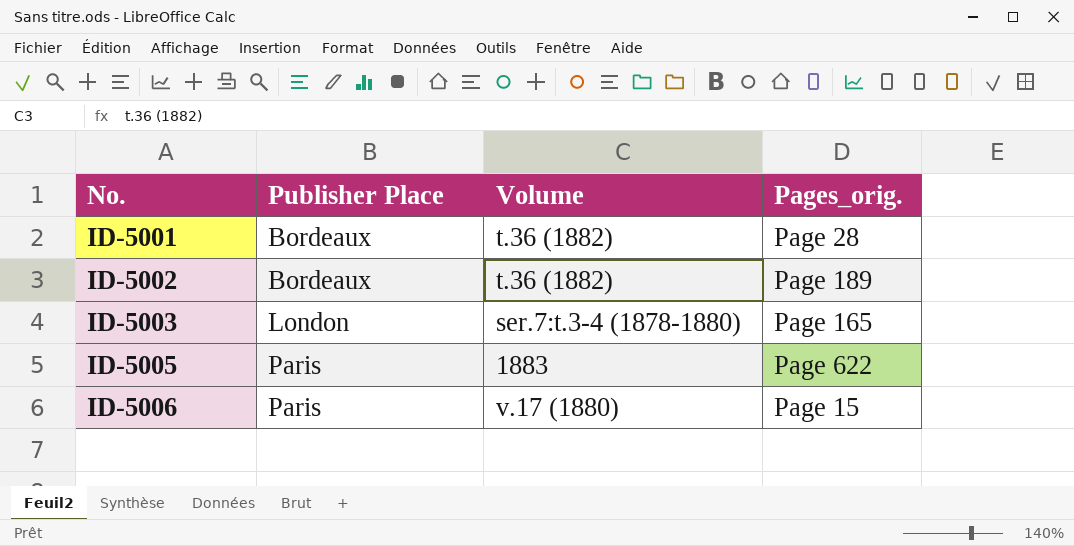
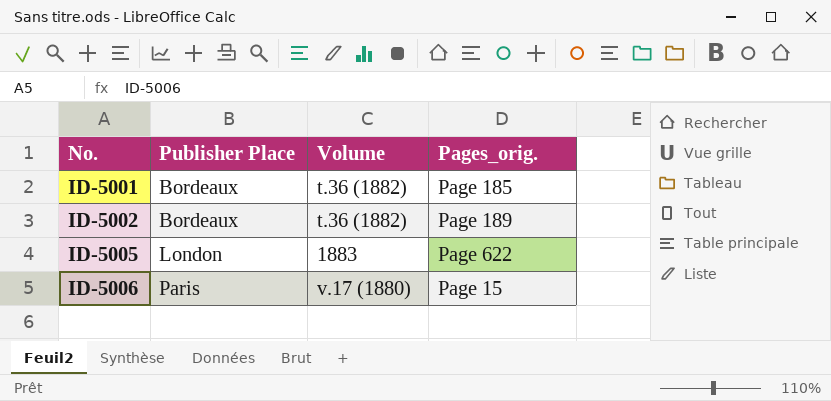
row ID-5003: London | ser.7:t.3-4 (1878-1880) | Page 165 -> none
ID-5001 | Pages_orig.: Page 28 -> Page 185
ID-5005 | Publisher Place: Paris -> London

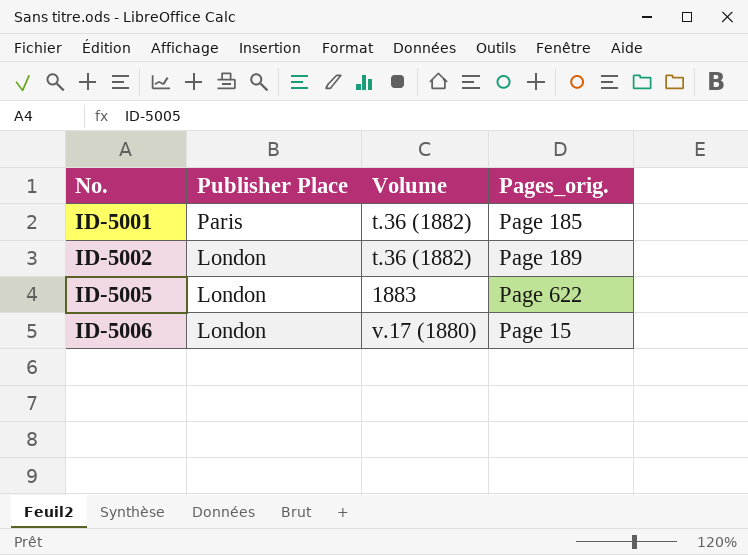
ID-5001 | Publisher Place: Bordeaux -> Paris
ID-5002 | Publisher Place: Bordeaux -> London
ID-5006 | Publisher Place: Paris -> London

